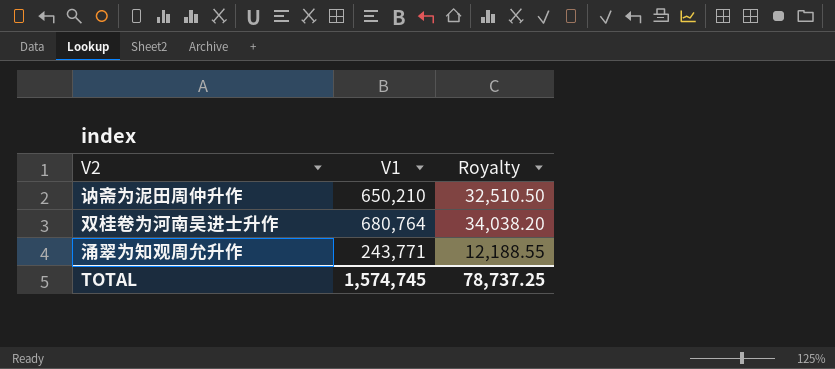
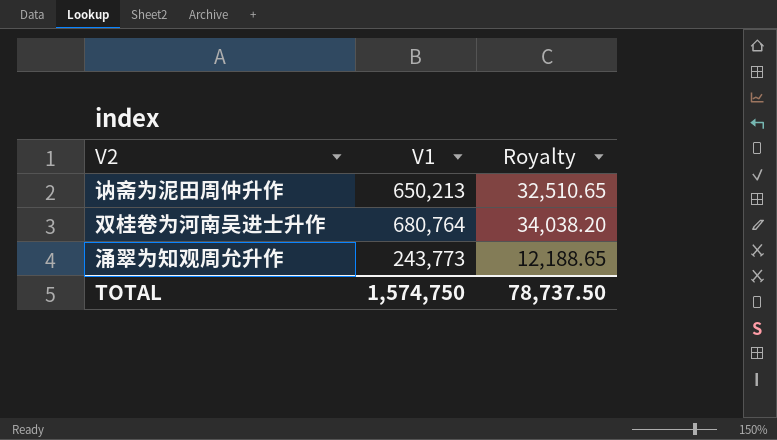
讷斋为泥田周仲升作 | V1: 650,210 -> 650,213
讷斋为泥田周仲升作 | Royalty: 32,510.50 -> 32,510.65
涌翠为知观周允升作 | V1: 243,771 -> 243,773
涌翠为知观周允升作 | Royalty: 12,188.55 -> 12,188.65
TOTAL | V1: 1,574,745 -> 1,574,750
TOTAL | Royalty: 78,737.25 -> 78,737.50

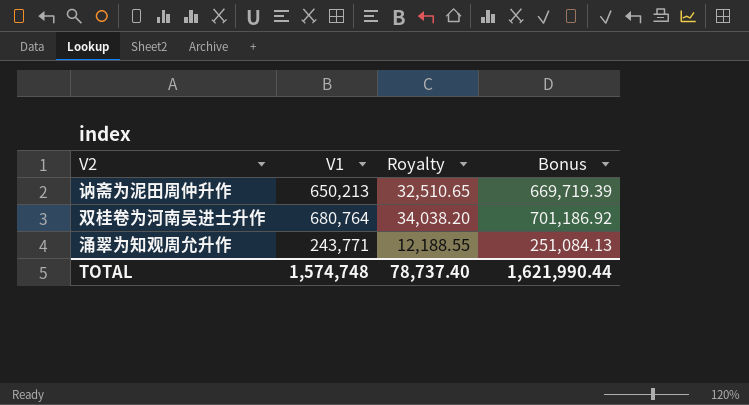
column Bonus | formula: none -> [V1] * 1.03
涌翠为知观周允升作 | V1: 243,773 -> 243,771
涌翠为知观周允升作 | Royalty: 12,188.65 -> 12,188.55
TOTAL | V1: 1,574,750 -> 1,574,748
TOTAL | Royalty: 78,737.50 -> 78,737.40

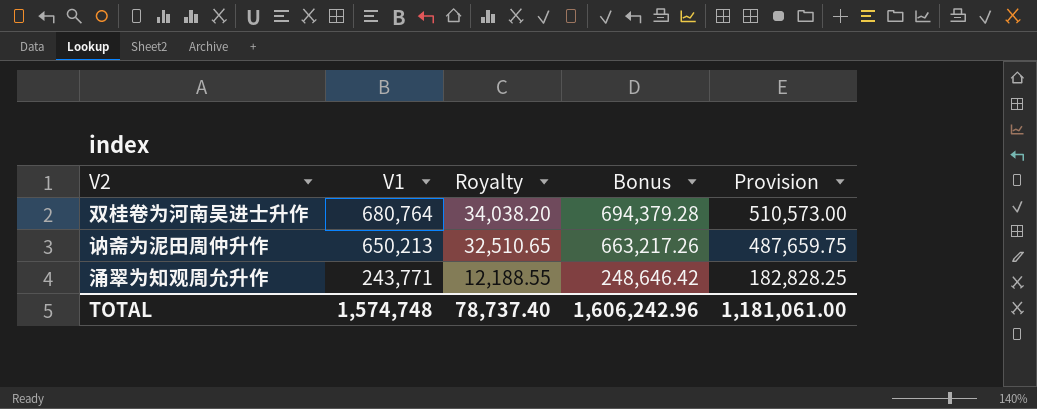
row order: none -> V1 descending
column Bonus | formula: [V1] * 1.03 -> [V1] * 1.02
column Provision | formula: none -> [V1] * 0.75
TOTAL | Bonus: 1,621,990.44 -> 1,606,242.96

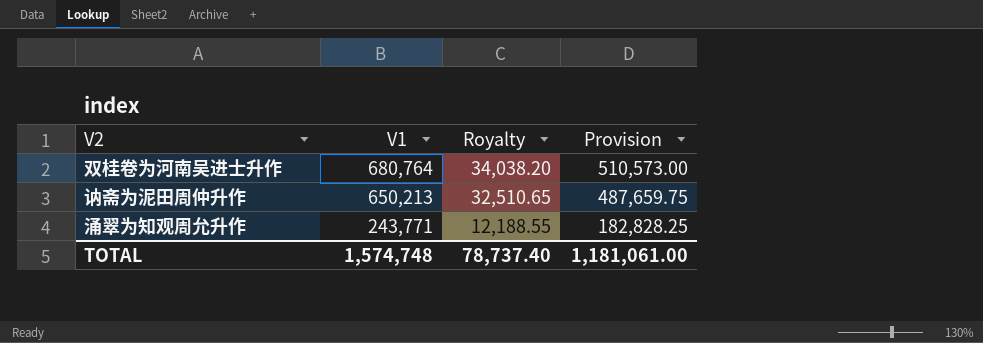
column Bonus | formula: [V1] * 1.02 -> none

